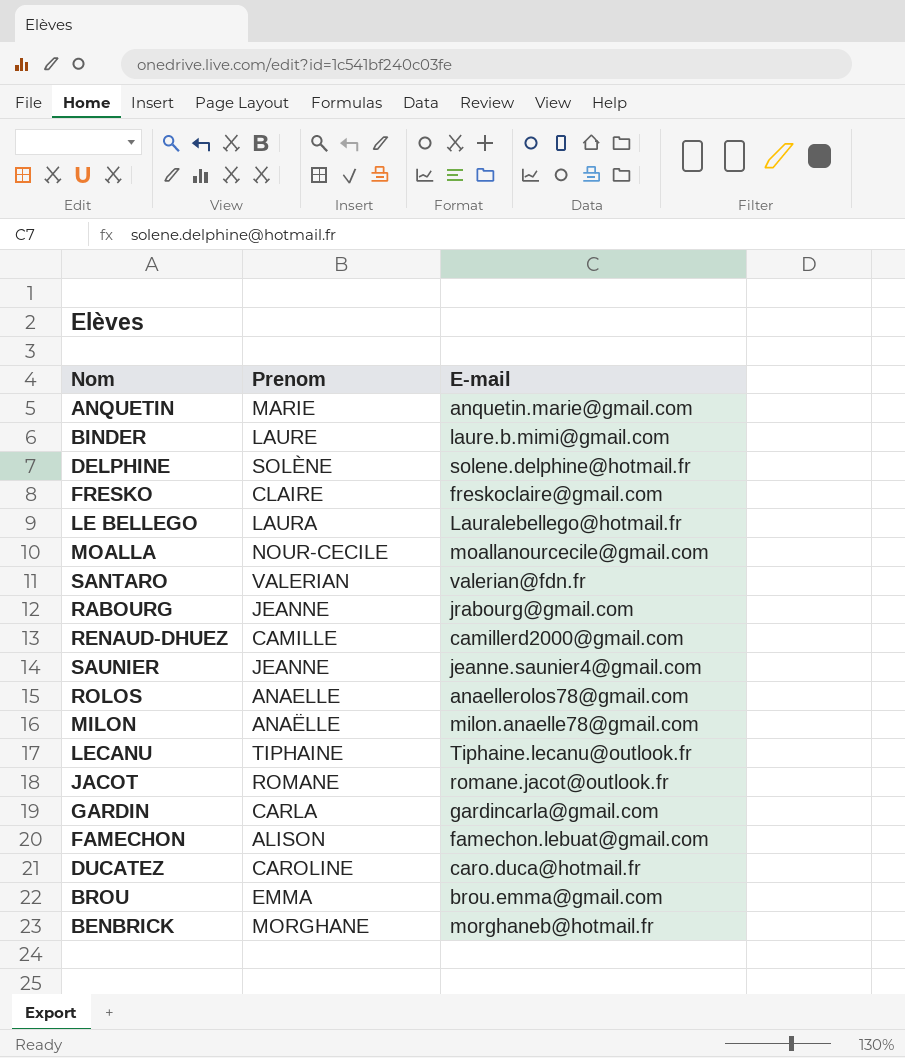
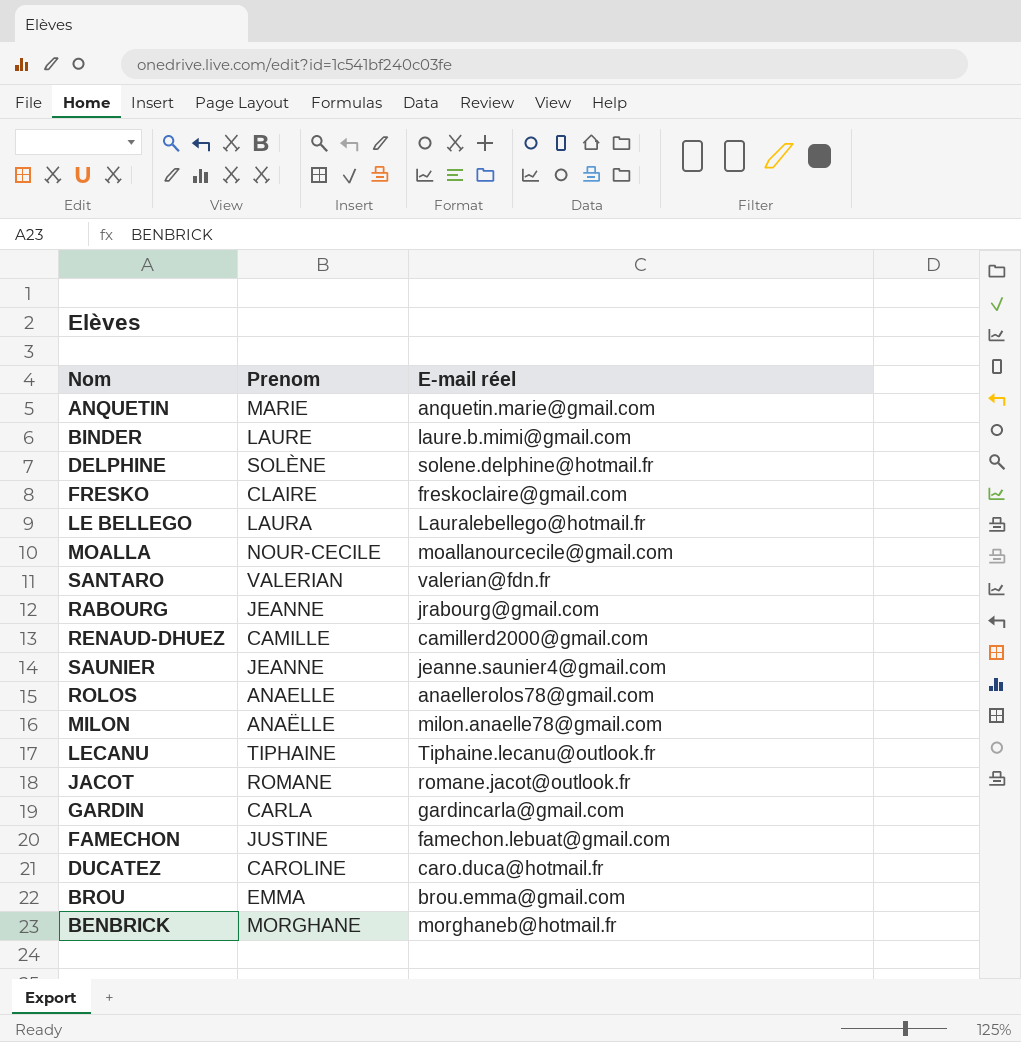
column name: E-mail -> E-mail réel
FAMECHON | Prenom: ALISON -> JUSTINE

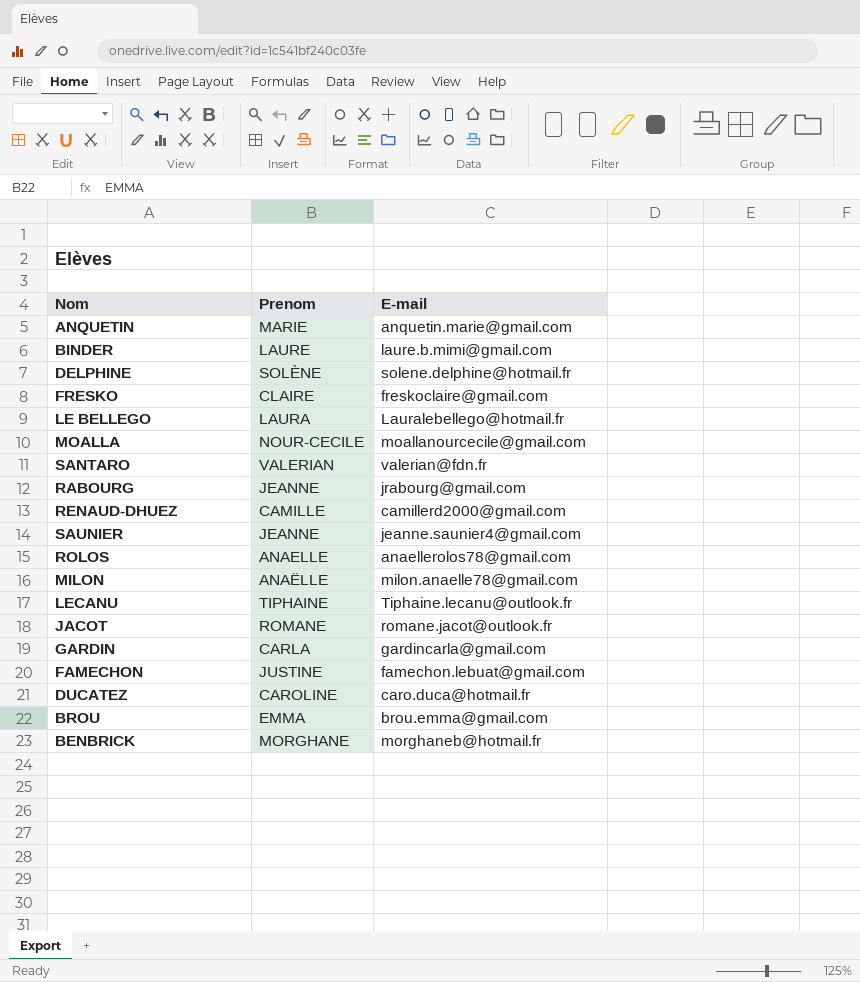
column name: E-mail réel -> E-mail

